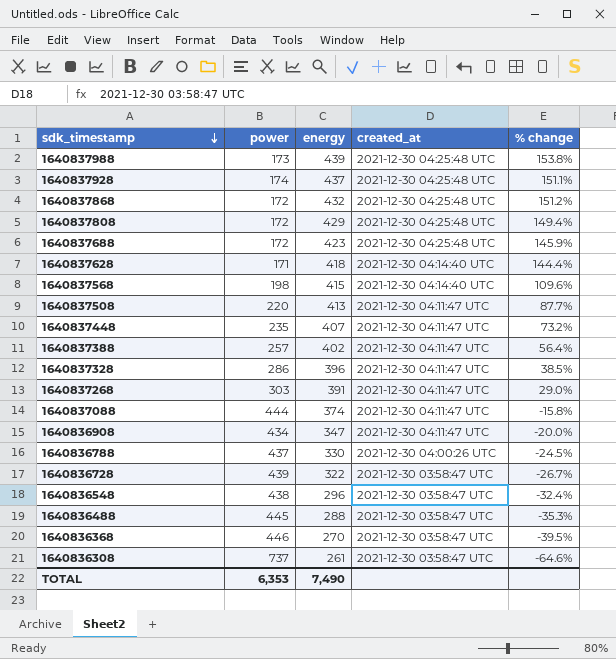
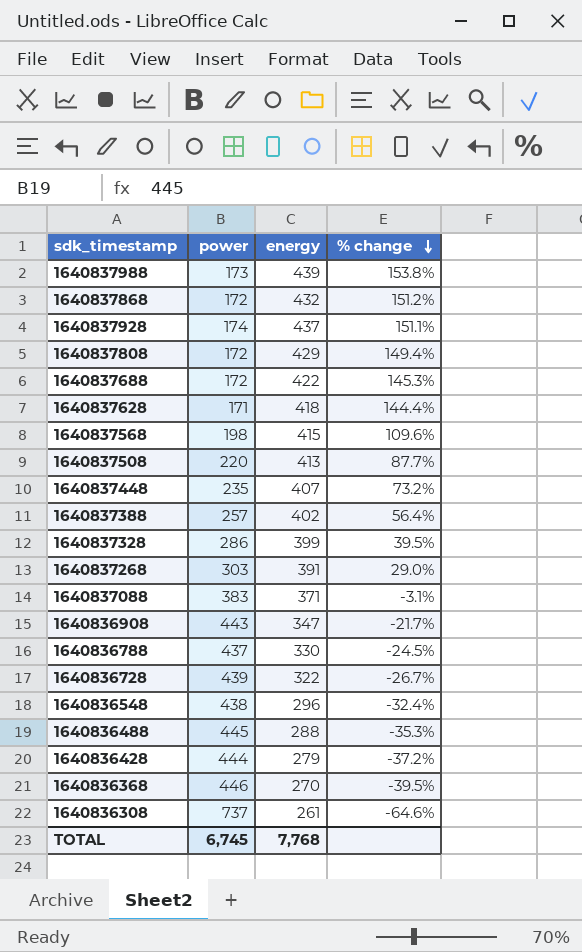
row order: sdk_timestamp descending -> % change descending
column created_at | position: 4 -> none
1640837688 | energy: 423 -> 422
1640837688 | % change: 145.9% -> 145.3%
1640837328 | energy: 396 -> 399
1640837328 | % change: 38.5% -> 39.5%
1640837088 | power: 444 -> 383
1640837088 | energy: 374 -> 371
1640837088 | % change: -15.8% -> -3.1%
1640836908 | power: 434 -> 443
1640836908 | % change: -20.0% -> -21.7%
row 1640836428: none -> 444 | 279 | -37.2%
TOTAL | power: 6,353 -> 6,745
TOTAL | energy: 7,490 -> 7,768

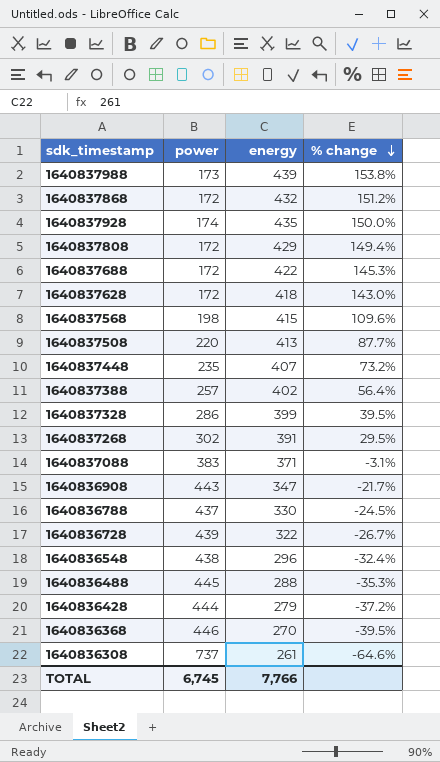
1640837928 | energy: 437 -> 435
1640837928 | % change: 151.1% -> 150.0%
1640837628 | power: 171 -> 172
1640837628 | % change: 144.4% -> 143.0%
1640837268 | power: 303 -> 302
1640837268 | % change: 29.0% -> 29.5%
TOTAL | energy: 7,768 -> 7,766

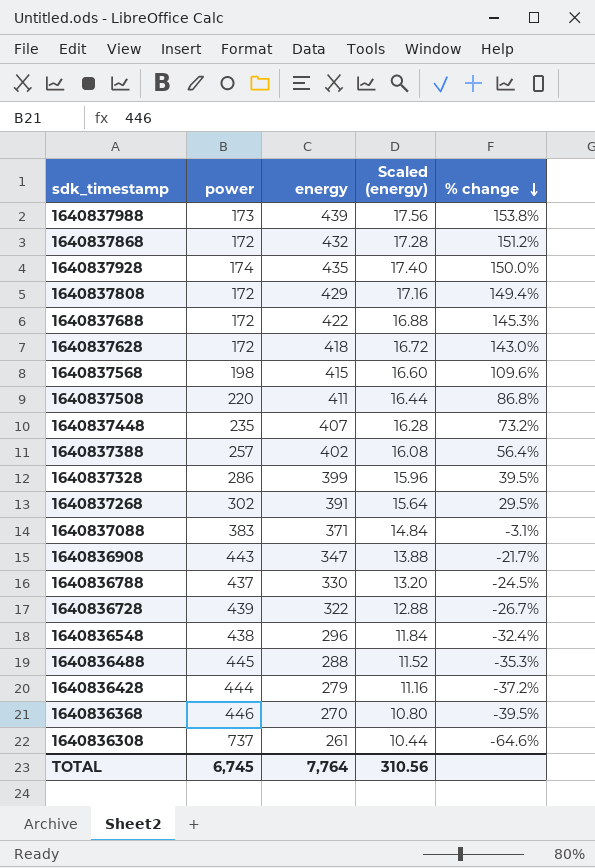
column Scaled (energy) | formula: none -> [energy] * 0.04
1640837508 | energy: 413 -> 411
1640837508 | % change: 87.7% -> 86.8%
TOTAL | energy: 7,766 -> 7,764

